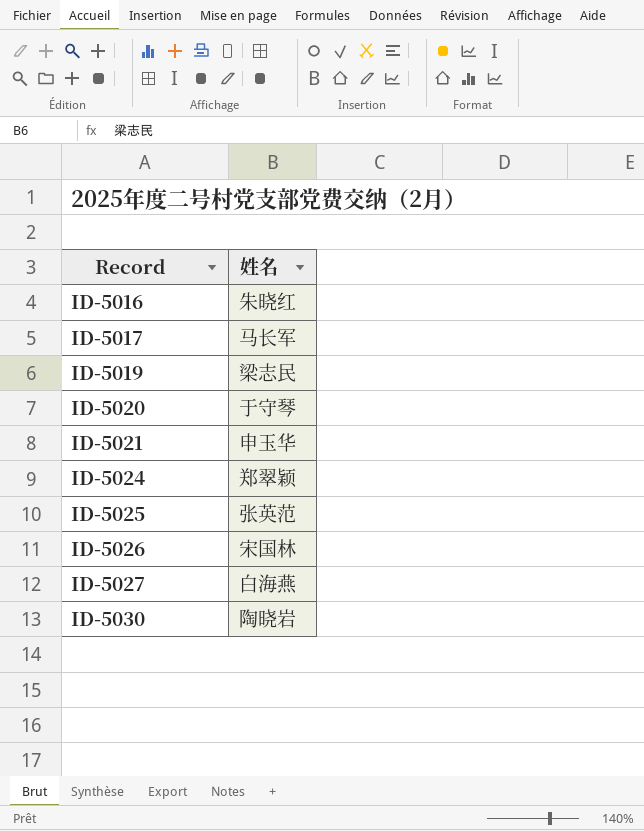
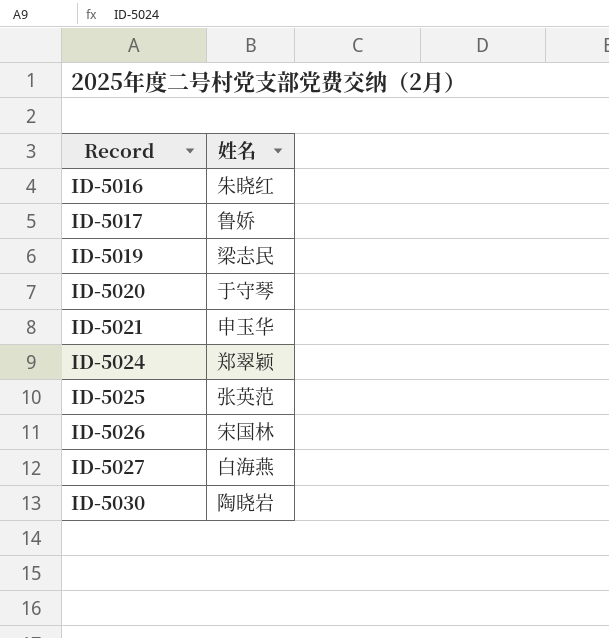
ID-5017 | 姓名: 马长军 -> 鲁娇

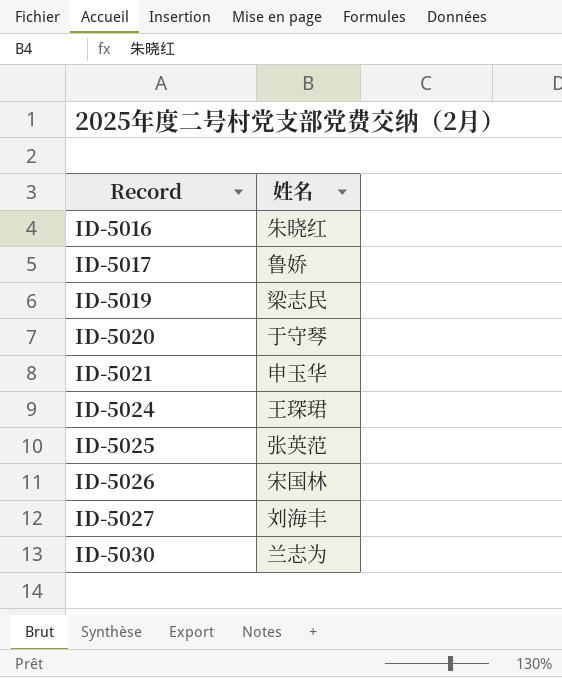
ID-5024 | 姓名: 郑翠颖 -> 王琛珺
ID-5027 | 姓名: 白海燕 -> 刘海丰
ID-5030 | 姓名: 陶晓岩 -> 兰志为

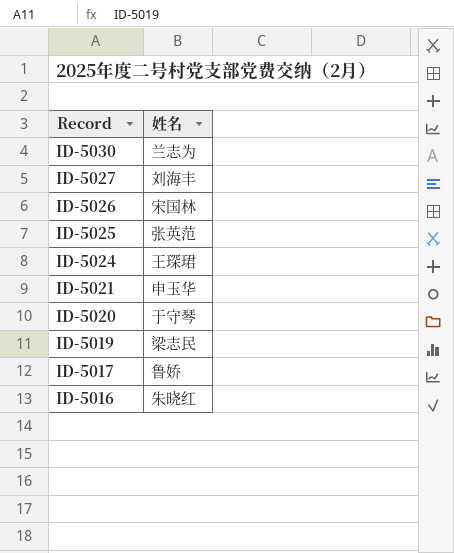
row order: Record ascending -> Record descending

